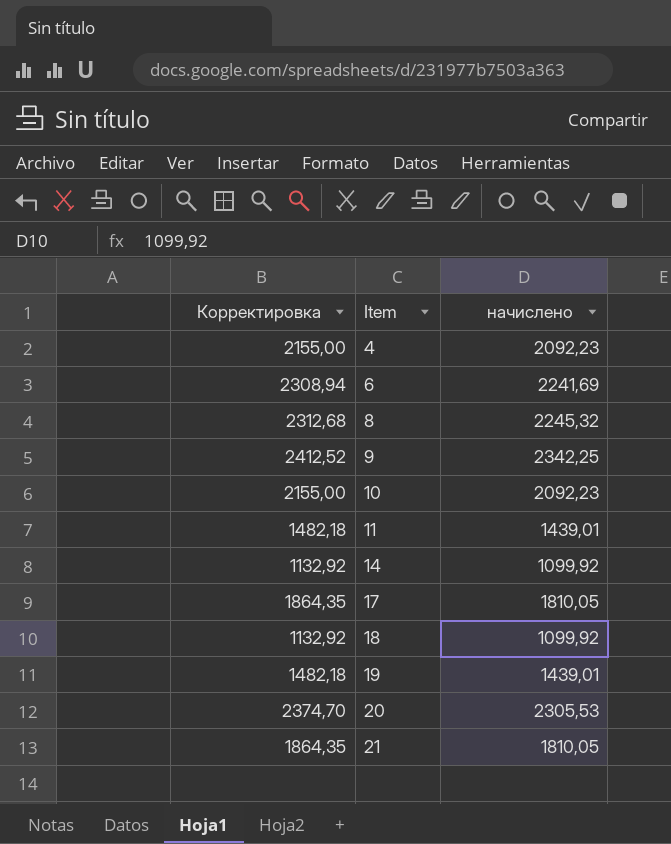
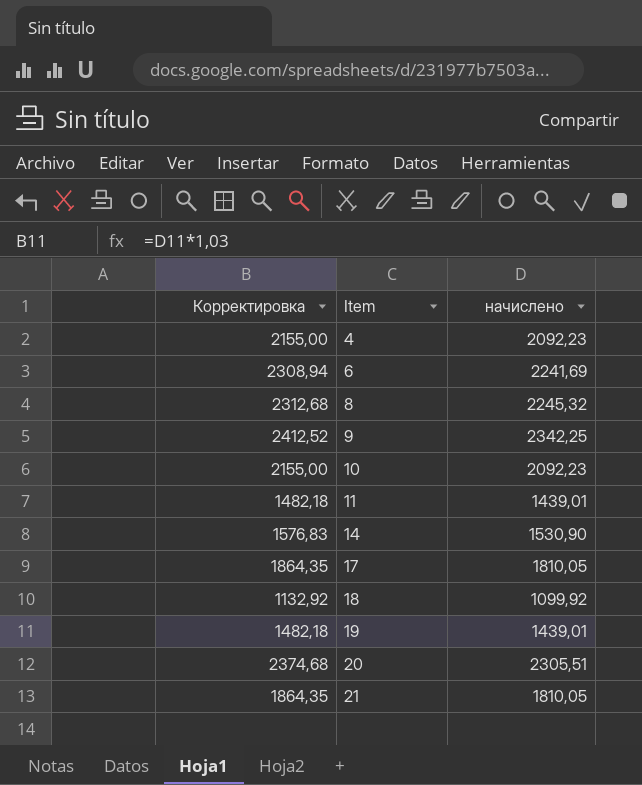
14 | Корректировка: 1132,92 -> 1576,83
14 | начислено: 1099,92 -> 1530,90
20 | Корректировка: 2374,70 -> 2374,68
20 | начислено: 2305,53 -> 2305,51

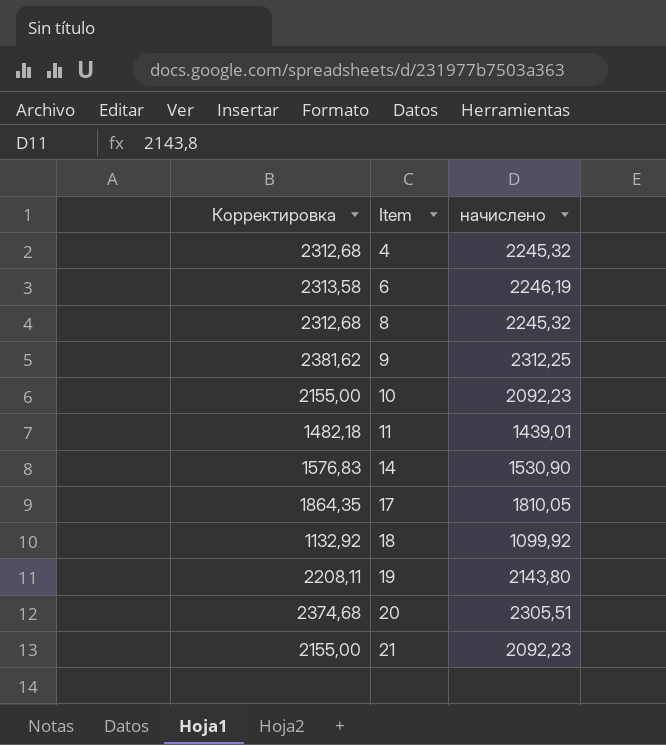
4 | Корректировка: 2155,00 -> 2312,68
4 | начислено: 2092,23 -> 2245,32
6 | Корректировка: 2308,94 -> 2313,58
6 | начислено: 2241,69 -> 2246,19
9 | Корректировка: 2412,52 -> 2381,62
9 | начислено: 2342,25 -> 2312,25
19 | Корректировка: 1482,18 -> 2208,11
19 | начислено: 1439,01 -> 2143,80
21 | Корректировка: 1864,35 -> 2155,00
21 | начислено: 1810,05 -> 2092,23

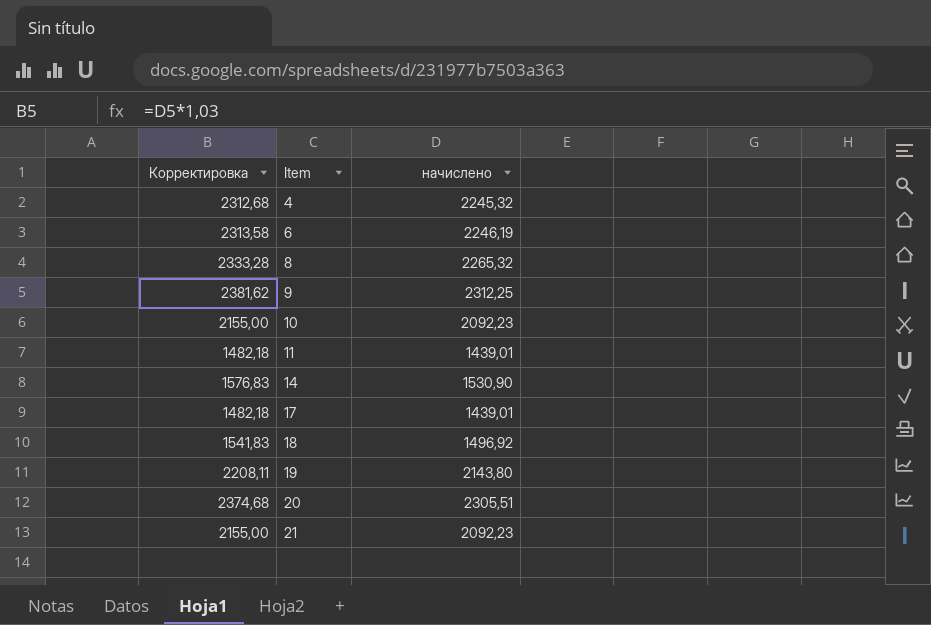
8 | Корректировка: 2312,68 -> 2333,28
8 | начислено: 2245,32 -> 2265,32
17 | Корректировка: 1864,35 -> 1482,18
17 | начислено: 1810,05 -> 1439,01
18 | Корректировка: 1132,92 -> 1541,83
18 | начислено: 1099,92 -> 1496,92

